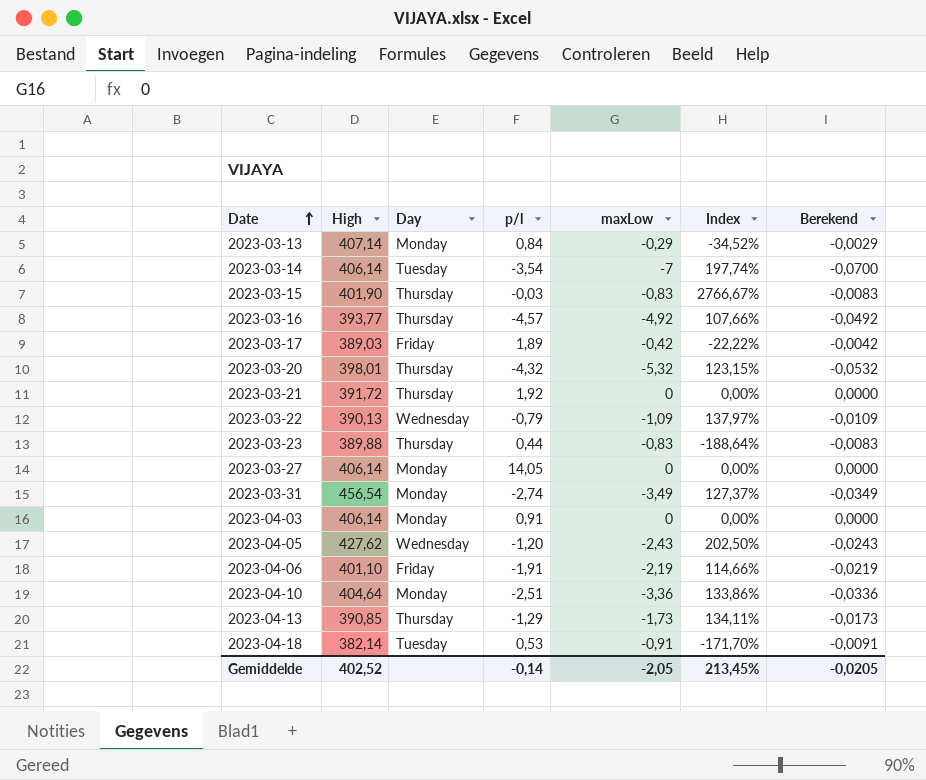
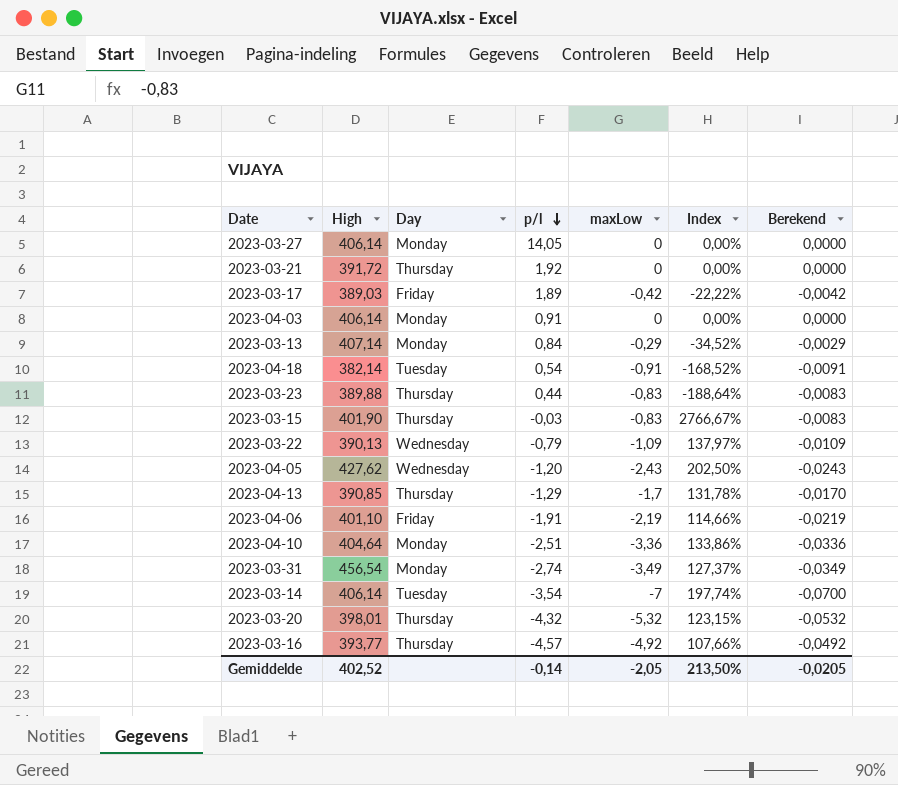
row order: Date ascending -> p/l descending
2023-04-18 | p/l: 0,53 -> 0,54
2023-04-18 | Index: -171,70% -> -168,52%
2023-04-13 | maxLow: -1,73 -> -1,7
2023-04-13 | Index: 134,11% -> 131,78%
2023-04-13 | Berekend: -0,0173 -> -0,0170
Gemiddelde | Index: 213,45% -> 213,50%

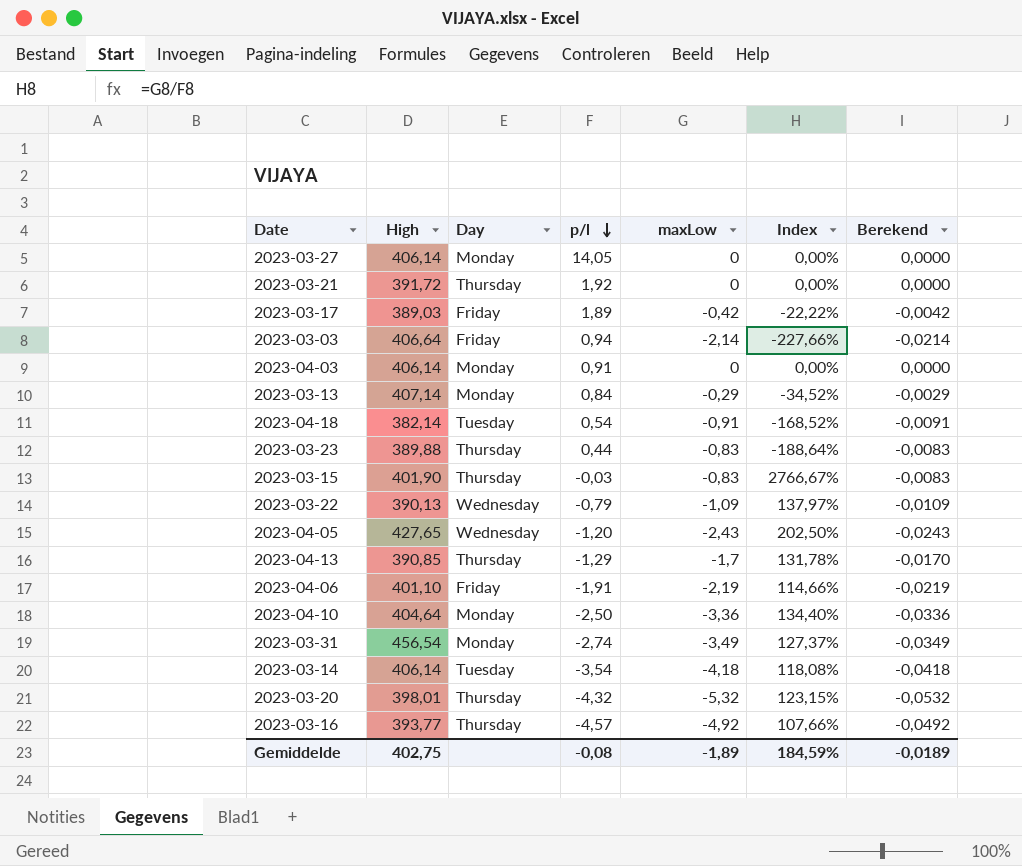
row 2023-03-03: none -> 406,64 | Friday | 0,94 | -2,14 | -227,66% | -0,0214
2023-04-05 | High: 427,62 -> 427,65
2023-04-10 | p/l: -2,51 -> -2,50
2023-04-10 | Index: 133,86% -> 134,40%
2023-03-14 | maxLow: -7 -> -4,18
2023-03-14 | Index: 197,74% -> 118,08%
2023-03-14 | Berekend: -0,0700 -> -0,0418
Gemiddelde | High: 402,52 -> 402,75
Gemiddelde | p/l: -0,14 -> -0,08
Gemiddelde | maxLow: -2,05 -> -1,89
Gemiddelde | Index: 213,50% -> 184,59%
Gemiddelde | Berekend: -0,0205 -> -0,0189

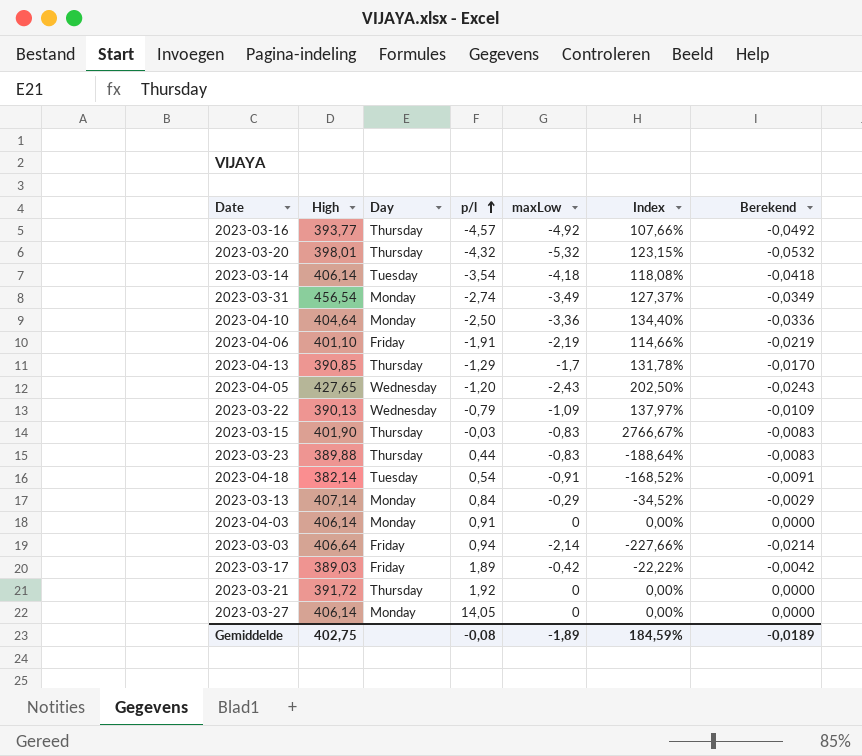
row order: p/l descending -> p/l ascending

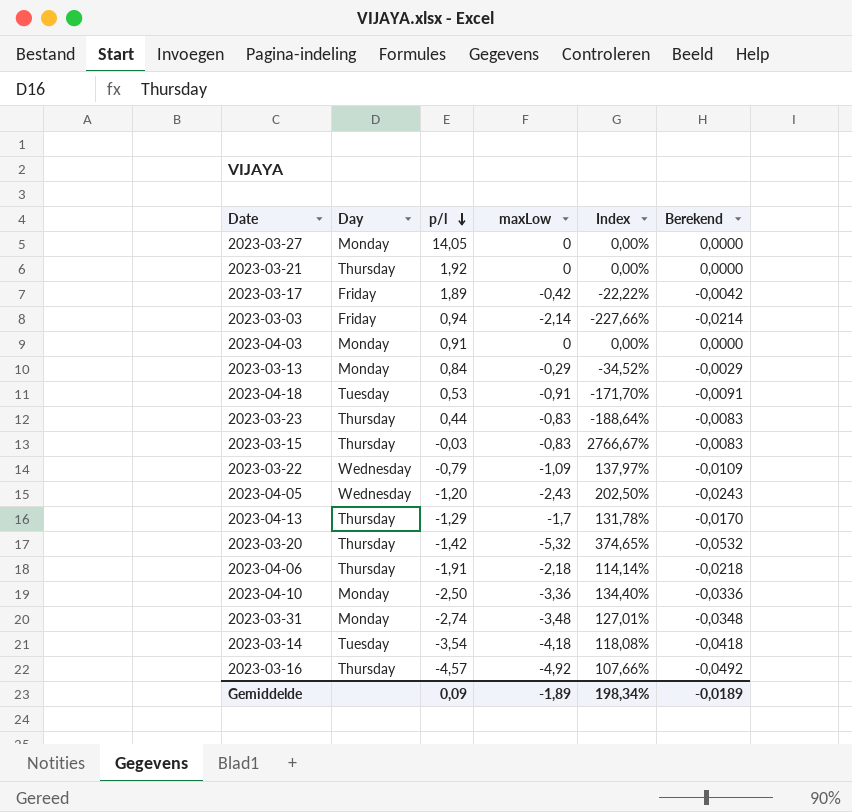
row order: p/l ascending -> p/l descending
column High | position: 2 -> none
2023-04-18 | p/l: 0,54 -> 0,53
2023-04-18 | Index: -168,52% -> -171,70%
2023-03-20 | p/l: -4,32 -> -1,42
2023-03-20 | Index: 123,15% -> 374,65%
2023-04-06 | Day: Friday -> Thursday
2023-04-06 | maxLow: -2,19 -> -2,18
2023-04-06 | Index: 114,66% -> 114,14%
2023-04-06 | Berekend: -0,0219 -> -0,0218
2023-03-31 | maxLow: -3,49 -> -3,48
2023-03-31 | Index: 127,37% -> 127,01%
2023-03-31 | Berekend: -0,0349 -> -0,0348
Gemiddelde | p/l: -0,08 -> 0,09
Gemiddelde | Index: 184,59% -> 198,34%

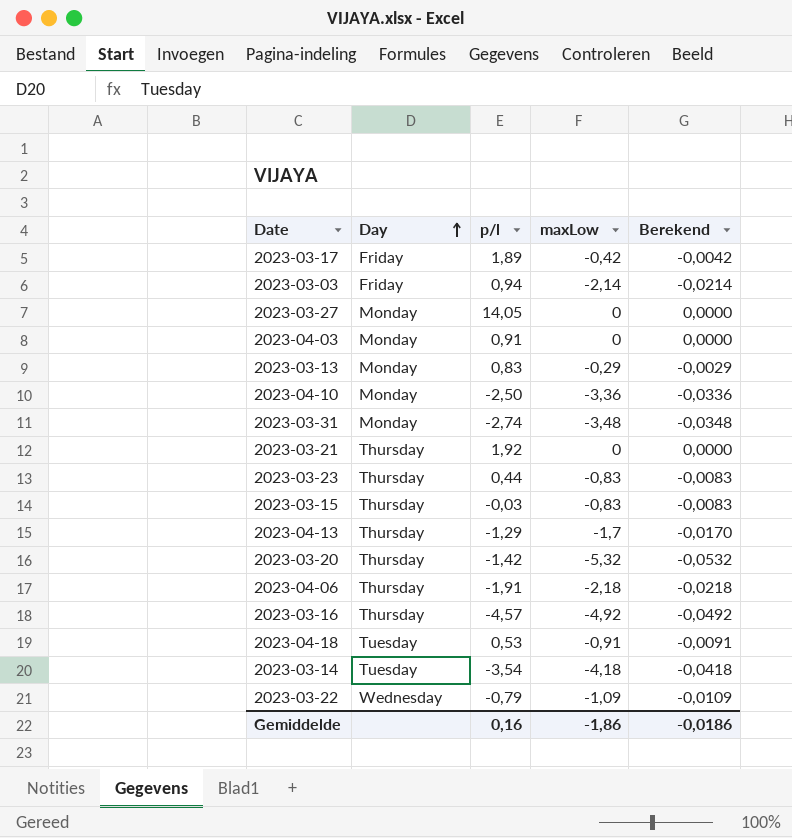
row order: p/l descending -> Day ascending
column Index | formula: [maxLow] / [p/l] -> none
row 2023-04-05: Wednesday | -1,20 | -2,43 | 202,50% | -0,0243 -> none
2023-03-13 | p/l: 0,84 -> 0,83
Gemiddelde | p/l: 0,09 -> 0,16
Gemiddelde | maxLow: -1,89 -> -1,86
Gemiddelde | Berekend: -0,0189 -> -0,0186

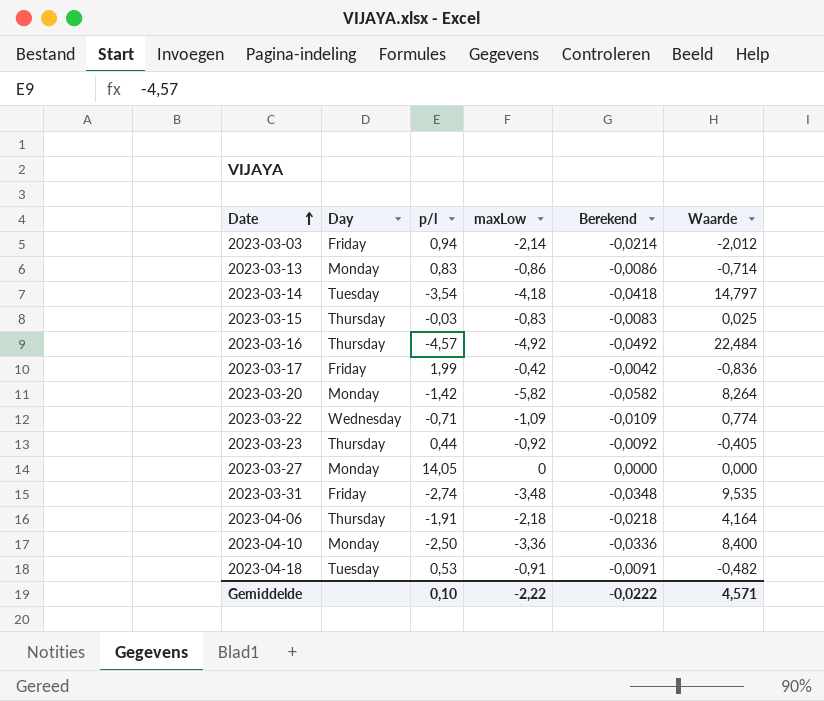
row order: Day ascending -> Date ascending
column Waarde | formula: none -> [p/l] * [maxLow]
row 2023-04-03: Monday | 0,91 | 0 | 0,0000 -> none
row 2023-03-21: Thursday | 1,92 | 0 | 0,0000 -> none
row 2023-04-13: Thursday | -1,29 | -1,7 | -0,0170 -> none
2023-03-13 | maxLow: -0,29 -> -0,86
2023-03-13 | Berekend: -0,0029 -> -0,0086
2023-03-17 | p/l: 1,89 -> 1,99
2023-03-20 | Day: Thursday -> Monday
2023-03-20 | maxLow: -5,32 -> -5,82
2023-03-20 | Berekend: -0,0532 -> -0,0582
2023-03-22 | p/l: -0,79 -> -0,71
2023-03-23 | maxLow: -0,83 -> -0,92
2023-03-23 | Berekend: -0,0083 -> -0,0092
2023-03-31 | Day: Monday -> Friday
Gemiddelde | p/l: 0,16 -> 0,10
Gemiddelde | maxLow: -1,86 -> -2,22
Gemiddelde | Berekend: -0,0186 -> -0,0222

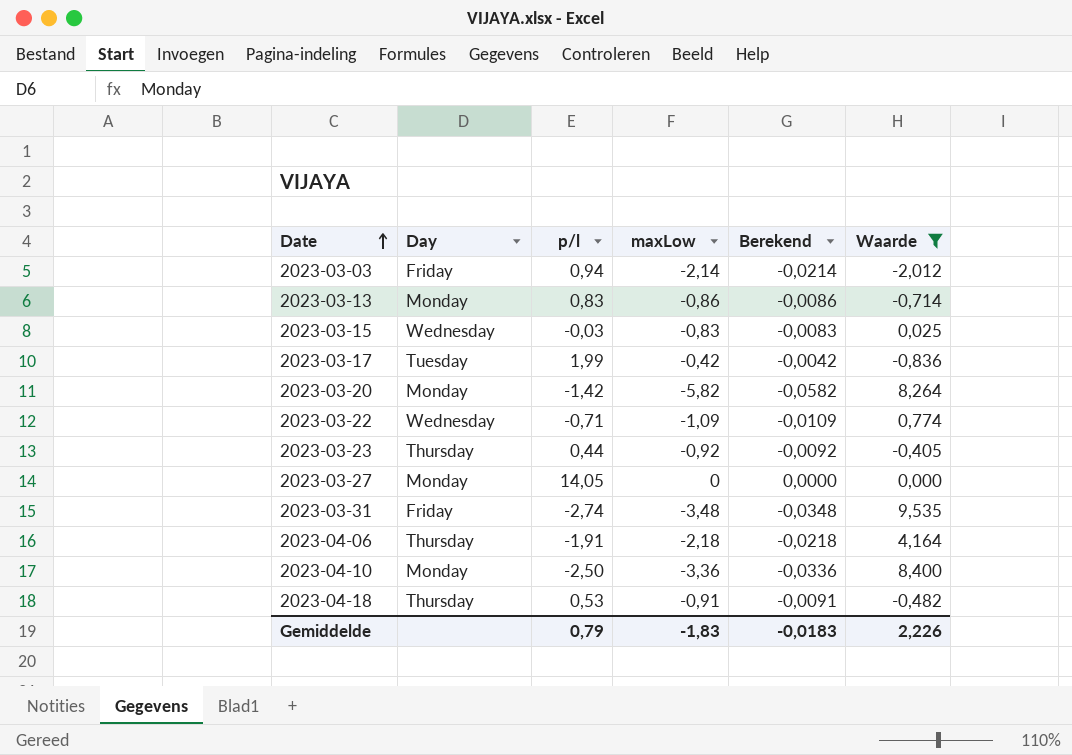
filter: none -> Waarde <= 9,535
2023-03-15 | Day: Thursday -> Wednesday
2023-03-17 | Day: Friday -> Tuesday
2023-04-18 | Day: Tuesday -> Thursday
Gemiddelde | p/l: 0,10 -> 0,79
Gemiddelde | maxLow: -2,22 -> -1,83
Gemiddelde | Berekend: -0,0222 -> -0,0183
Gemiddelde | Waarde: 4,571 -> 2,226

